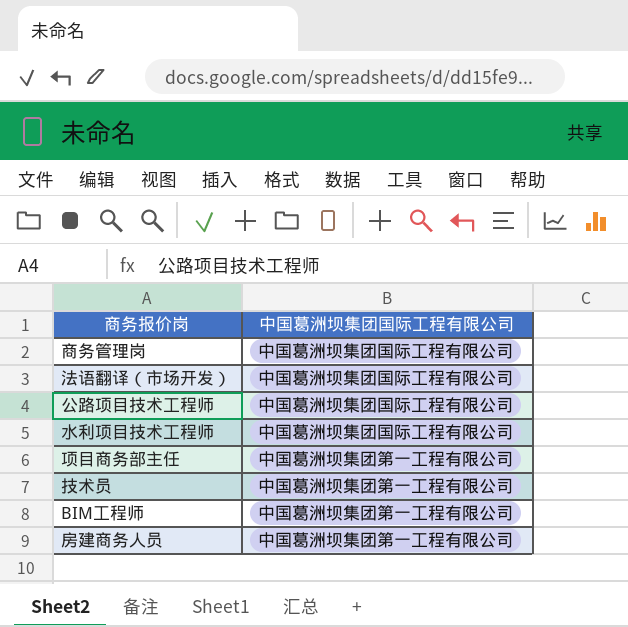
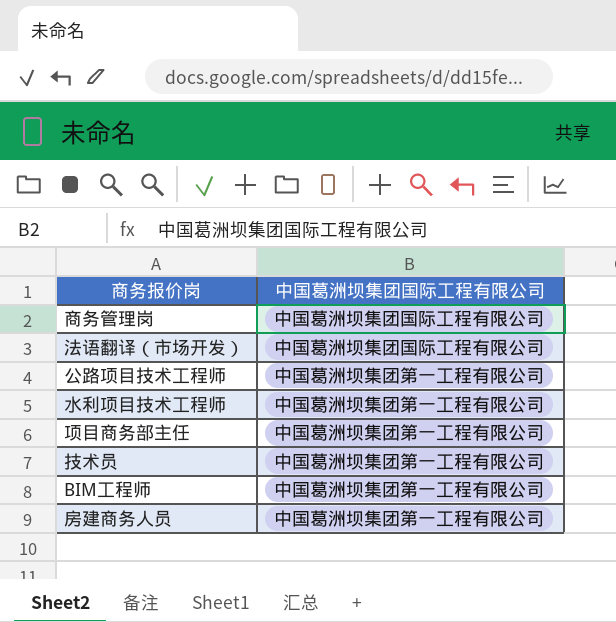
公路项目技术工程师 | 中国葛洲坝集团国际工程有限公司: 中国葛洲坝集团国际工程有限公司 -> 中国葛洲坝集团第一工程有限公司
水利项目技术工程师 | 中国葛洲坝集团国际工程有限公司: 中国葛洲坝集团国际工程有限公司 -> 中国葛洲坝集团第一工程有限公司

